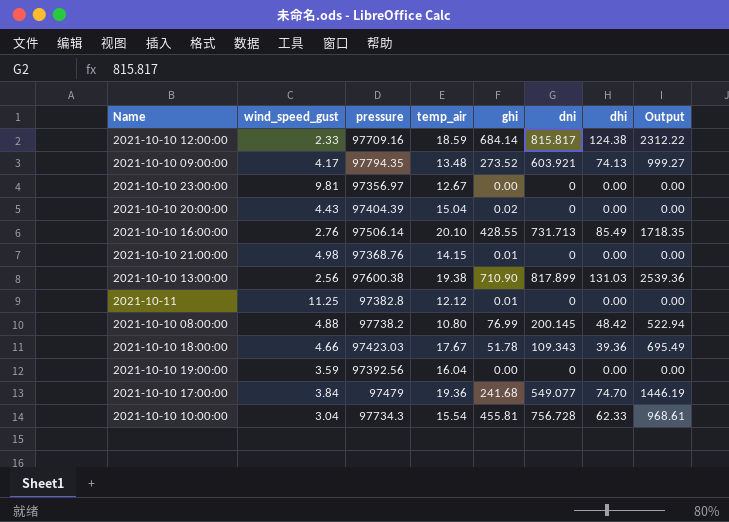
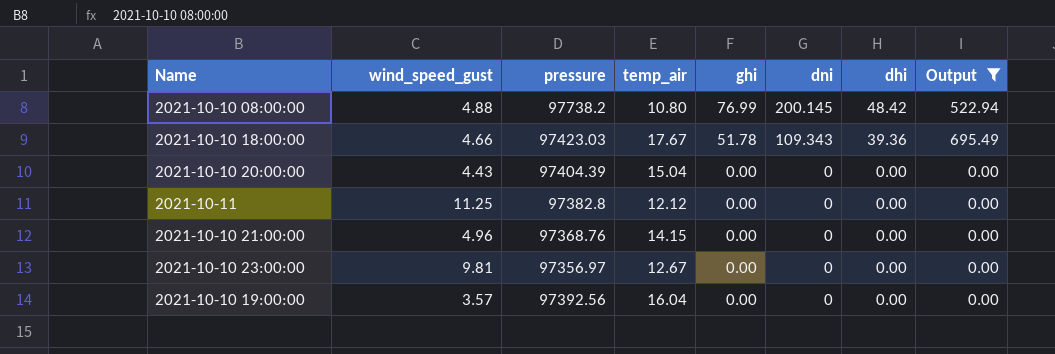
filter: none -> Output <= 695.49
row order: none -> ghi descending
2021-10-10 20:00:00 | ghi: 0.02 -> 0.00
2021-10-11 | ghi: 0.01 -> 0.00
2021-10-10 21:00:00 | wind_speed_gust: 4.98 -> 4.96
2021-10-10 21:00:00 | ghi: 0.01 -> 0.00
2021-10-10 19:00:00 | wind_speed_gust: 3.59 -> 3.57

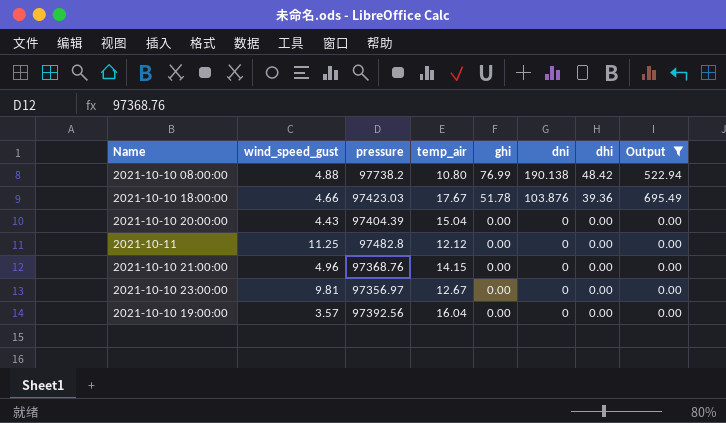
2021-10-10 08:00:00 | dni: 200.145 -> 190.138
2021-10-10 18:00:00 | dni: 109.343 -> 103.876
2021-10-11 | pressure: 97382.8 -> 97482.8

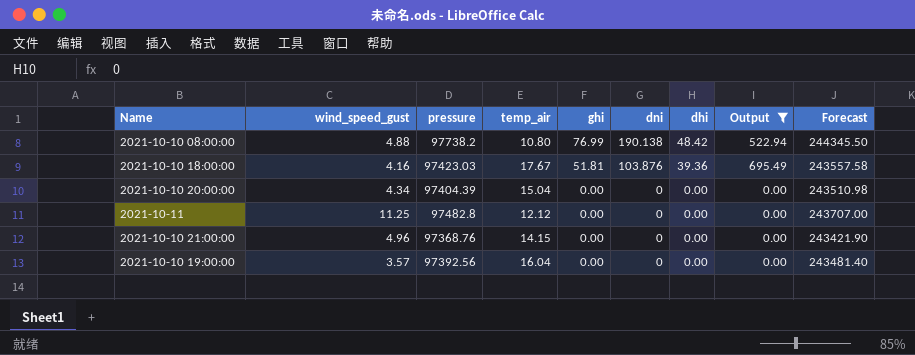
column Forecast | formula: none -> [pressure] * 2.5
row 2021-10-10 23:00:00: 9.81 | 97356.97 | 12.67 | 0.00 | 0 | 0.00 | 0.00 -> none
2021-10-10 18:00:00 | wind_speed_gust: 4.66 -> 4.16
2021-10-10 18:00:00 | ghi: 51.78 -> 51.81
2021-10-10 20:00:00 | wind_speed_gust: 4.43 -> 4.34

